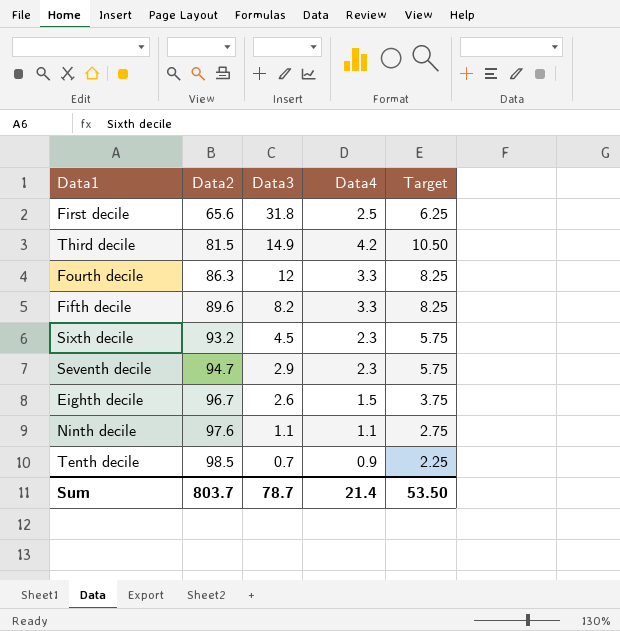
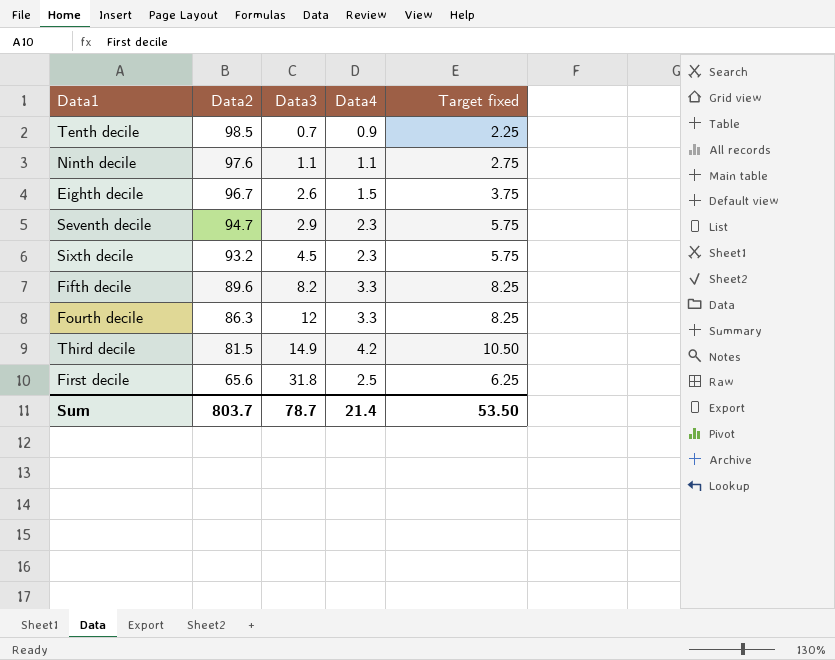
row order: Data2 ascending -> Data2 descending
column name: Target -> Target fixed

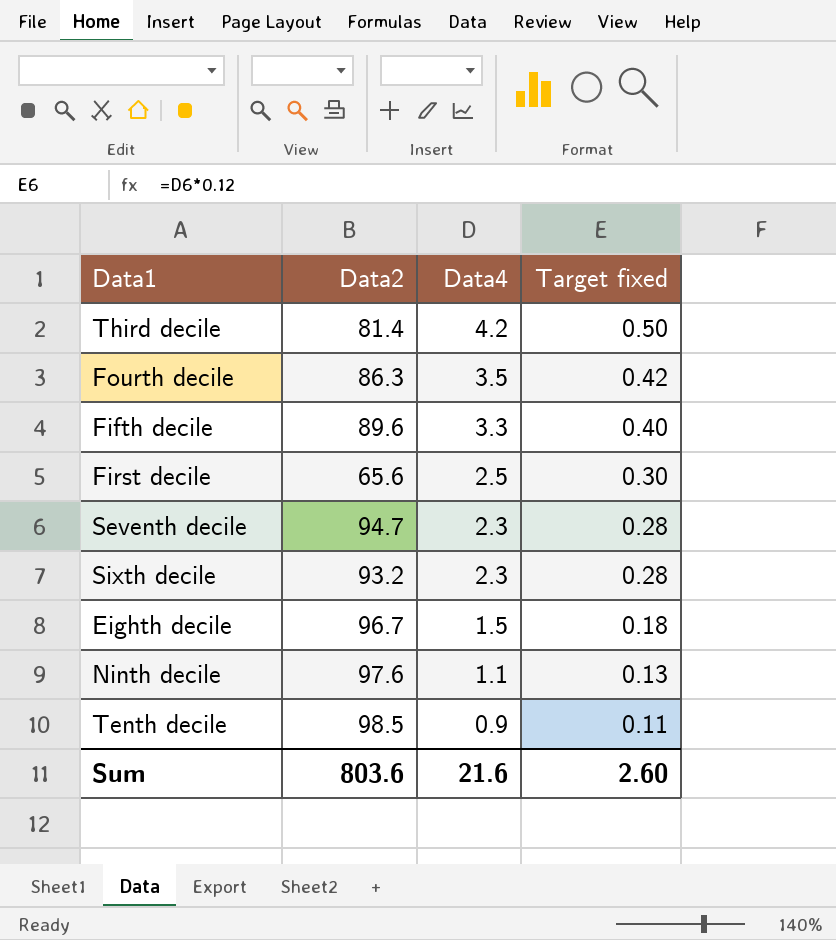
row order: Data2 descending -> Data4 descending
column Data3 | position: 3 -> none
column Target fixed | formula: [Data4] * 2.5 -> [Data4] * 0.12
Third decile | Data2: 81.5 -> 81.4
Fourth decile | Data4: 3.3 -> 3.5
Sum | Data2: 803.7 -> 803.6
Sum | Data4: 21.4 -> 21.6
Sum | Target fixed: 53.50 -> 2.60

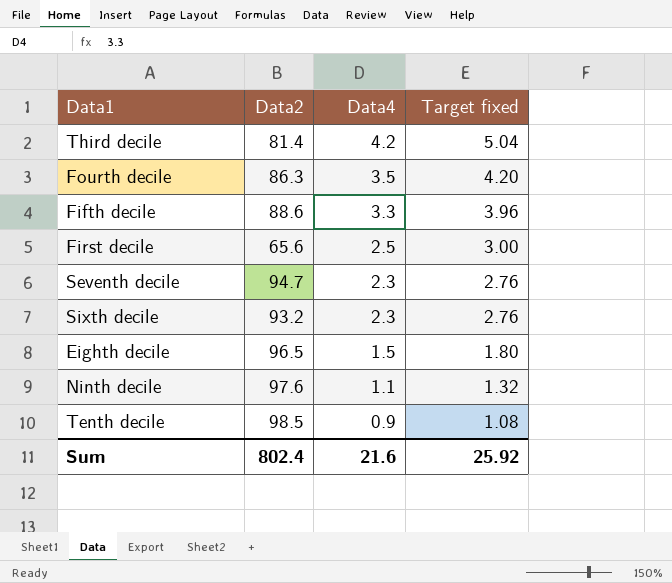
column Target fixed | formula: [Data4] * 0.12 -> [Data4] * 1.2
Fifth decile | Data2: 89.6 -> 88.6
Eighth decile | Data2: 96.7 -> 96.5
Sum | Data2: 803.6 -> 802.4
Sum | Target fixed: 2.60 -> 25.92

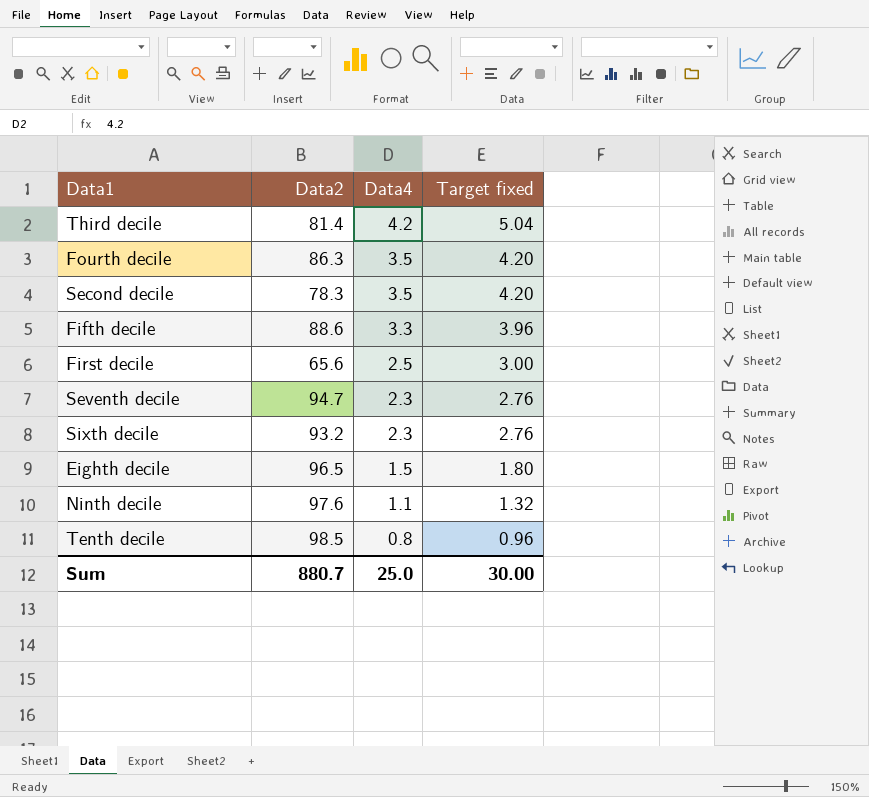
row Second decile: none -> 78.3 | 3.5 | 4.20
Tenth decile | Data4: 0.9 -> 0.8
Tenth decile | Target fixed: 1.08 -> 0.96
Sum | Data2: 802.4 -> 880.7
Sum | Data4: 21.6 -> 25.0
Sum | Target fixed: 25.92 -> 30.00

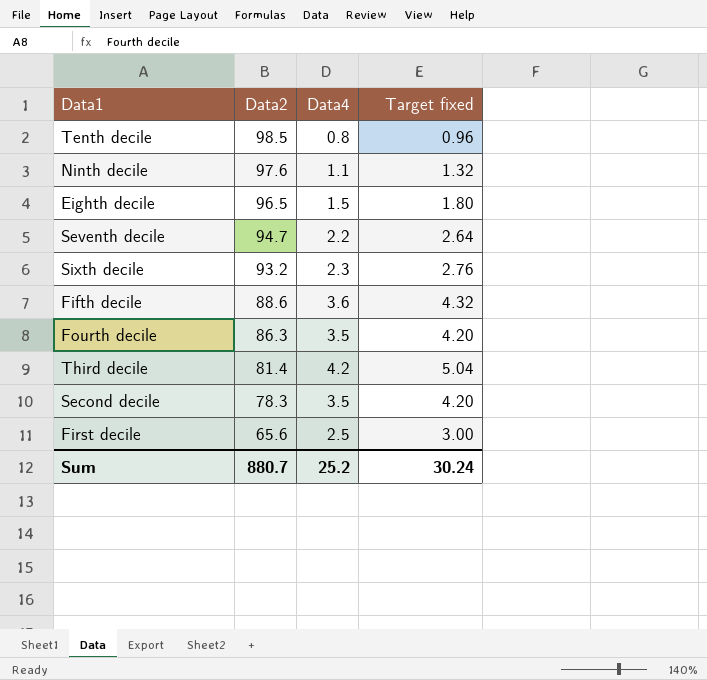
row order: Data4 descending -> Data2 descending
Seventh decile | Data4: 2.3 -> 2.2
Seventh decile | Target fixed: 2.76 -> 2.64
Fifth decile | Data4: 3.3 -> 3.6
Fifth decile | Target fixed: 3.96 -> 4.32
Sum | Data4: 25.0 -> 25.2
Sum | Target fixed: 30.00 -> 30.24

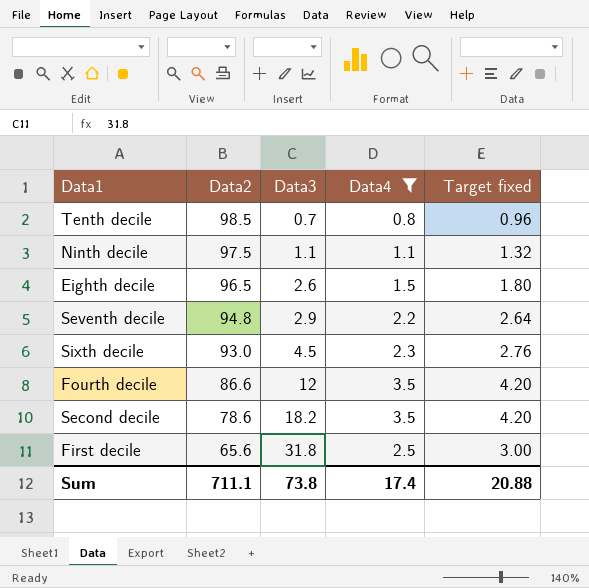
filter: none -> Data4 <= 3.5
column Data3 | position: none -> 3
Ninth decile | Data2: 97.6 -> 97.5
Seventh decile | Data2: 94.7 -> 94.8
Sixth decile | Data2: 93.2 -> 93.0
Fourth decile | Data2: 86.3 -> 86.6
Second decile | Data2: 78.3 -> 78.6
Sum | Data2: 880.7 -> 711.1
Sum | Data4: 25.2 -> 17.4
Sum | Target fixed: 30.24 -> 20.88

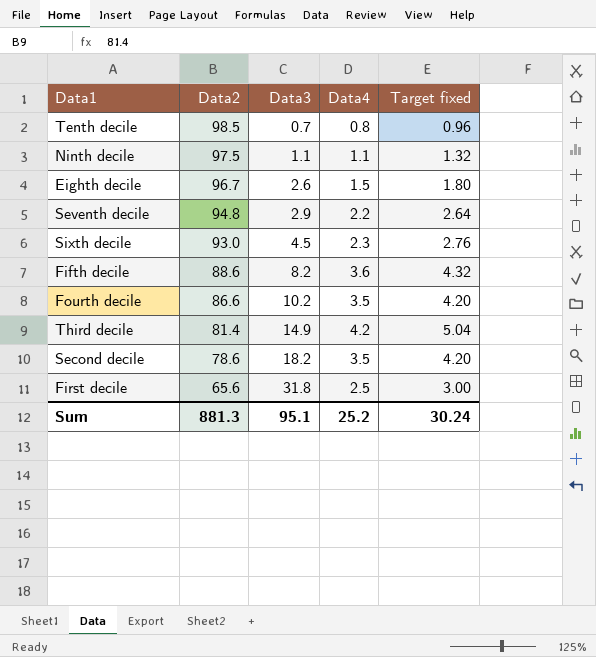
filter: Data4 <= 3.5 -> none
Eighth decile | Data2: 96.5 -> 96.7
Fourth decile | Data3: 12 -> 10.2
Sum | Data2: 711.1 -> 881.3
Sum | Data3: 73.8 -> 95.1
Sum | Data4: 17.4 -> 25.2
Sum | Target fixed: 20.88 -> 30.24

